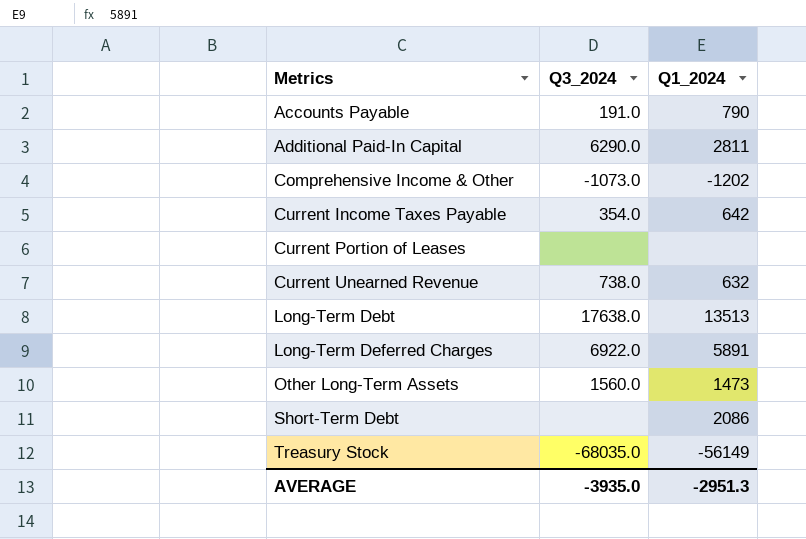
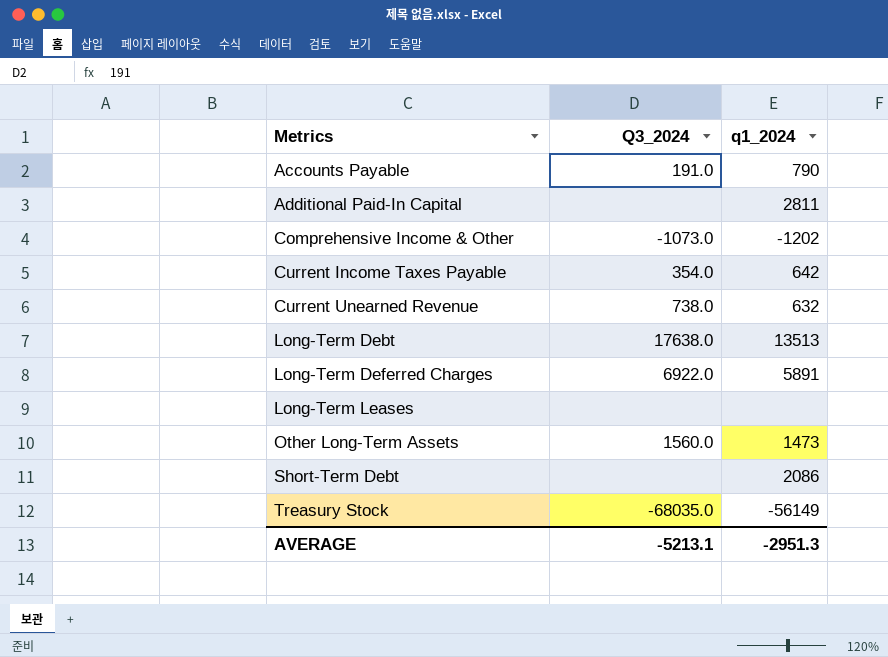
column name: Q1_2024 -> q1_2024
row Current Portion of Leases: none | none -> none
Additional Paid-In Capital | Q3_2024: 6290.0 -> none
row Long-Term Leases: none -> none | none
AVERAGE | Q3_2024: -3935.0 -> -5213.1

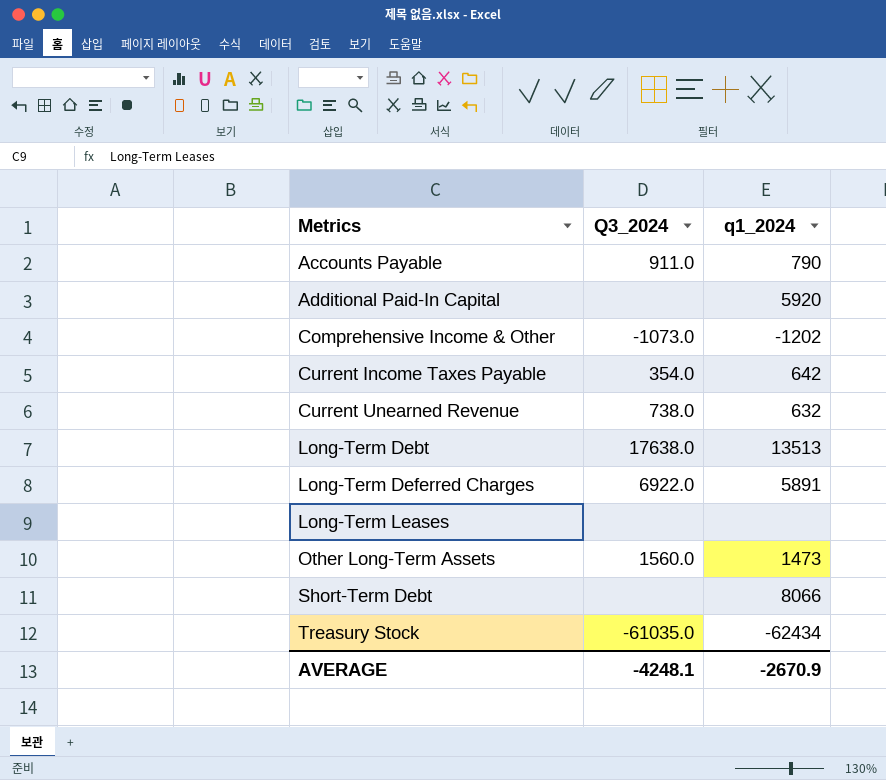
Accounts Payable | Q3_2024: 191.0 -> 911.0
Additional Paid-In Capital | q1_2024: 2811 -> 5920
Short-Term Debt | q1_2024: 2086 -> 8066
Treasury Stock | Q3_2024: -68035.0 -> -61035.0
Treasury Stock | q1_2024: -56149 -> -62434
AVERAGE | Q3_2024: -5213.1 -> -4248.1
AVERAGE | q1_2024: -2951.3 -> -2670.9

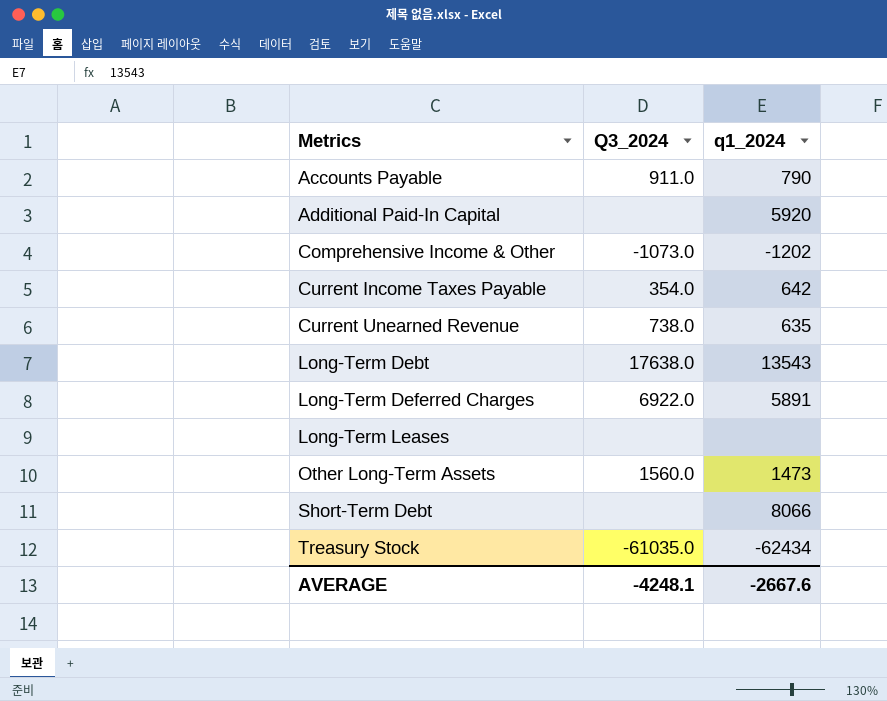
Current Unearned Revenue | q1_2024: 632 -> 635
Long-Term Debt | q1_2024: 13513 -> 13543
AVERAGE | q1_2024: -2670.9 -> -2667.6

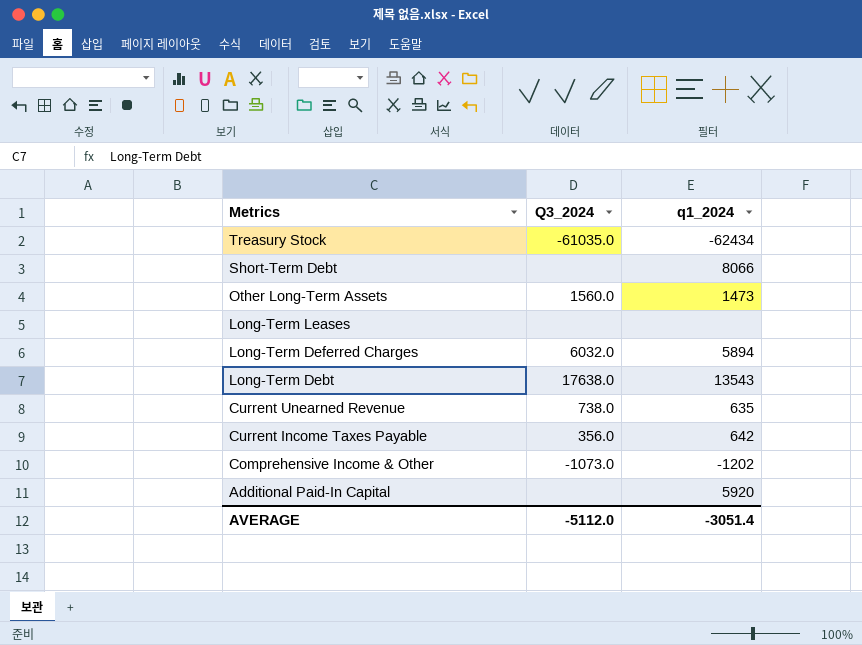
row order: Metrics ascending -> Metrics descending
row Accounts Payable: 911.0 | 790 -> none
Long-Term Deferred Charges | Q3_2024: 6922.0 -> 6032.0
Long-Term Deferred Charges | q1_2024: 5891 -> 5894
Current Income Taxes Payable | Q3_2024: 354.0 -> 356.0
AVERAGE | Q3_2024: -4248.1 -> -5112.0
AVERAGE | q1_2024: -2667.6 -> -3051.4

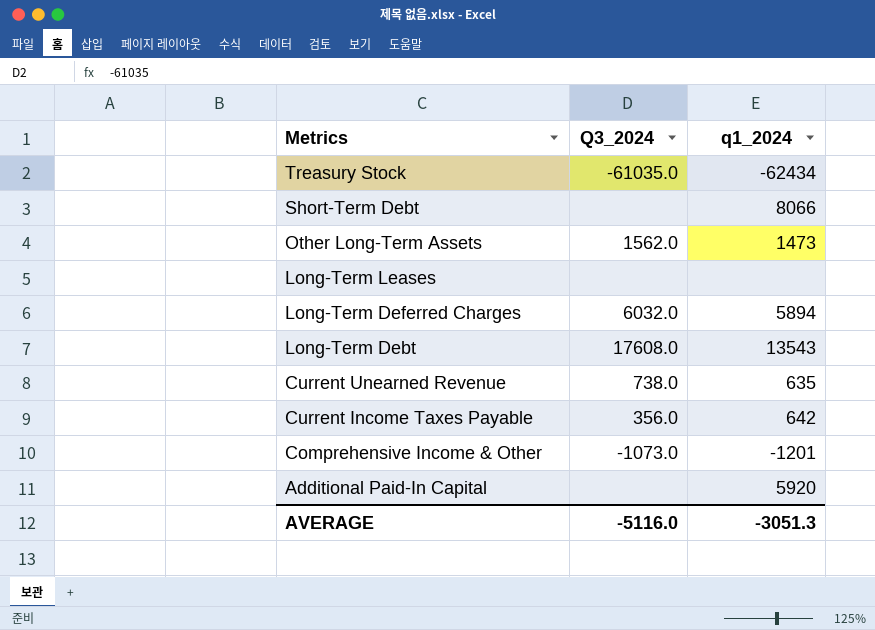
Other Long-Term Assets | Q3_2024: 1560.0 -> 1562.0
Long-Term Debt | Q3_2024: 17638.0 -> 17608.0
Comprehensive Income & Other | q1_2024: -1202 -> -1201
AVERAGE | Q3_2024: -5112.0 -> -5116.0
AVERAGE | q1_2024: -3051.4 -> -3051.3

